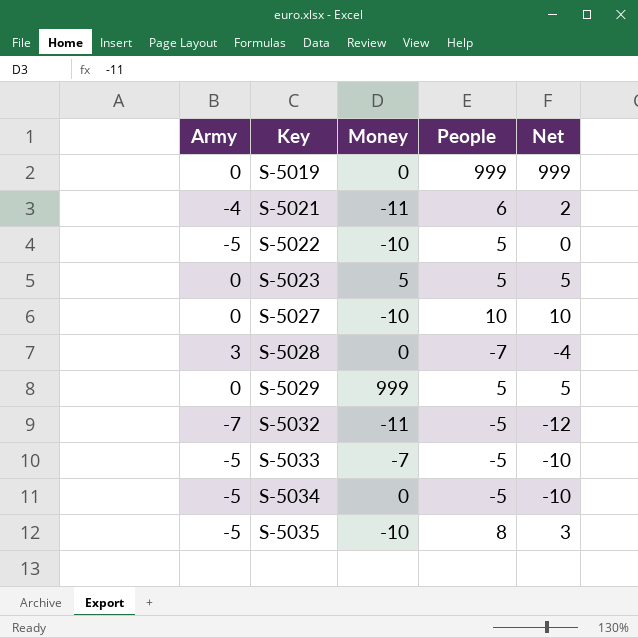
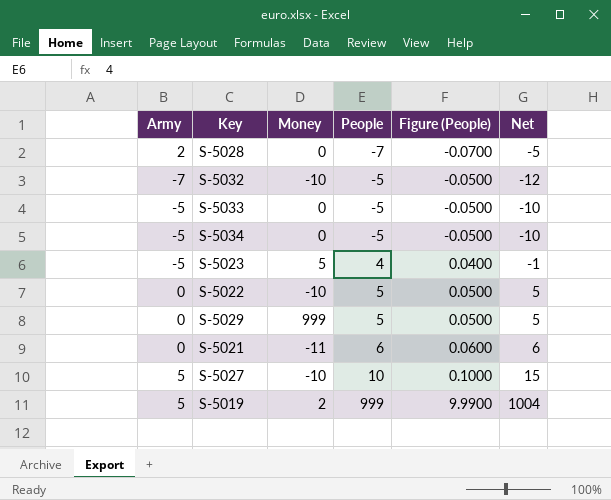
row order: Key ascending -> People ascending
column Figure (People) | formula: none -> [People] * 0.01
row S-5035: -5 | -10 | 8 | 3 -> none
S-5028 | Army: 3 -> 2
S-5028 | Net: -4 -> -5
S-5032 | Money: -11 -> -10
S-5033 | Money: -7 -> 0
S-5023 | Army: 0 -> -5
S-5023 | People: 5 -> 4
S-5023 | Net: 5 -> -1
S-5022 | Army: -5 -> 0
S-5022 | Net: 0 -> 5
S-5021 | Army: -4 -> 0
S-5021 | Net: 2 -> 6
S-5027 | Army: 0 -> 5
S-5027 | Net: 10 -> 15
S-5019 | Army: 0 -> 5
S-5019 | Money: 0 -> 2
S-5019 | Net: 999 -> 1004

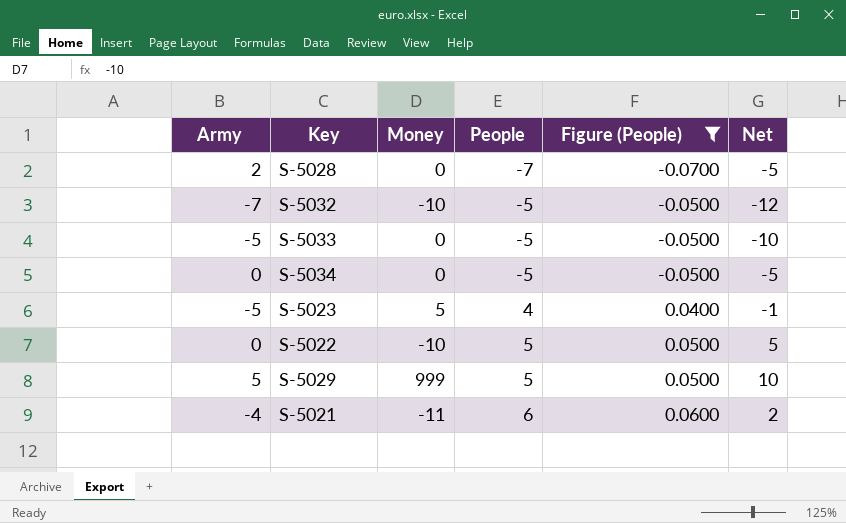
filter: none -> Figure (People) <= 0.0600
S-5034 | Army: -5 -> 0
S-5034 | Net: -10 -> -5
S-5029 | Army: 0 -> 5
S-5029 | Net: 5 -> 10
S-5021 | Army: 0 -> -4
S-5021 | Net: 6 -> 2

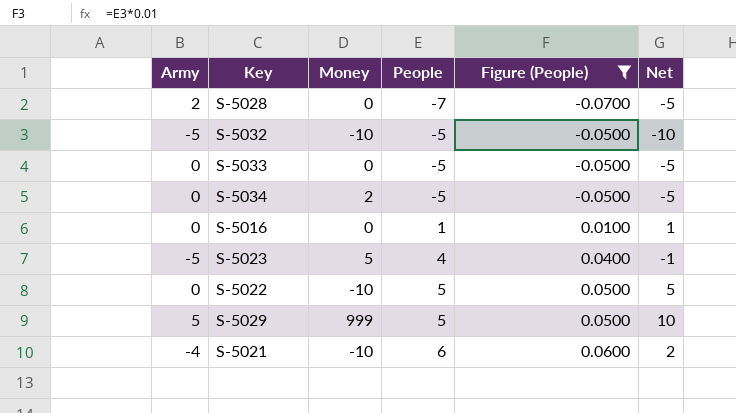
S-5032 | Army: -7 -> -5
S-5032 | Net: -12 -> -10
S-5033 | Army: -5 -> 0
S-5033 | Net: -10 -> -5
S-5034 | Money: 0 -> 2
row S-5016: none -> 0 | 0 | 1 | 0.0100 | 1
S-5021 | Money: -11 -> -10

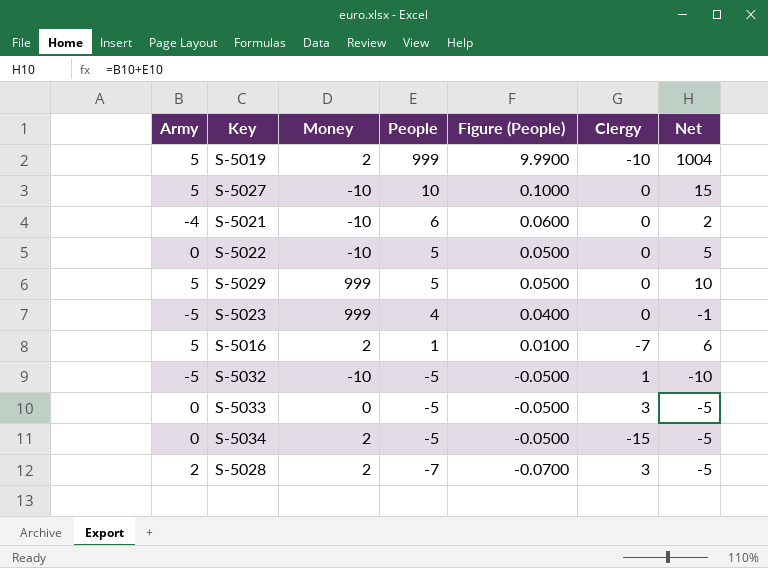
filter: Figure (People) <= 0.0600 -> none
row order: People ascending -> People descending
column Clergy | position: none -> 6
S-5023 | Money: 5 -> 999
S-5016 | Army: 0 -> 5
S-5016 | Money: 0 -> 2
S-5016 | Net: 1 -> 6
S-5028 | Money: 0 -> 2

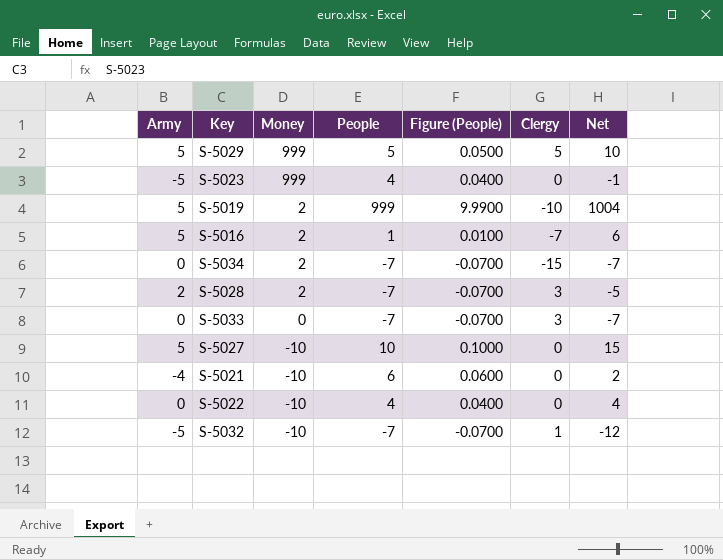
row order: People descending -> Money descending
S-5029 | Clergy: 0 -> 5
S-5034 | People: -5 -> -7
S-5034 | Figure (People): -0.0500 -> -0.0700
S-5034 | Net: -5 -> -7
S-5033 | People: -5 -> -7
S-5033 | Figure (People): -0.0500 -> -0.0700
S-5033 | Net: -5 -> -7
S-5022 | People: 5 -> 4
S-5022 | Figure (People): 0.0500 -> 0.0400
S-5022 | Net: 5 -> 4
S-5032 | People: -5 -> -7
S-5032 | Figure (People): -0.0500 -> -0.0700
S-5032 | Net: -10 -> -12

